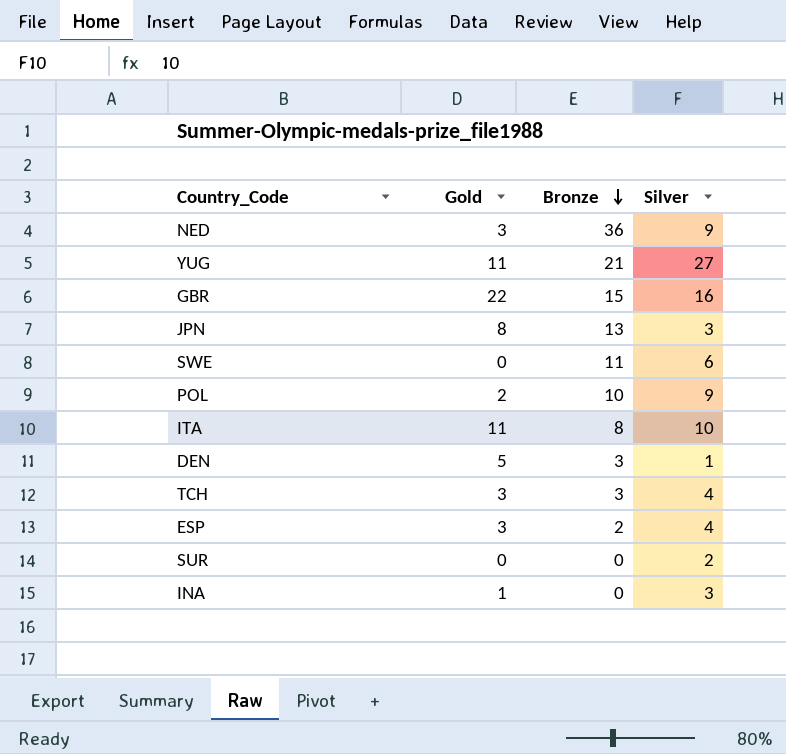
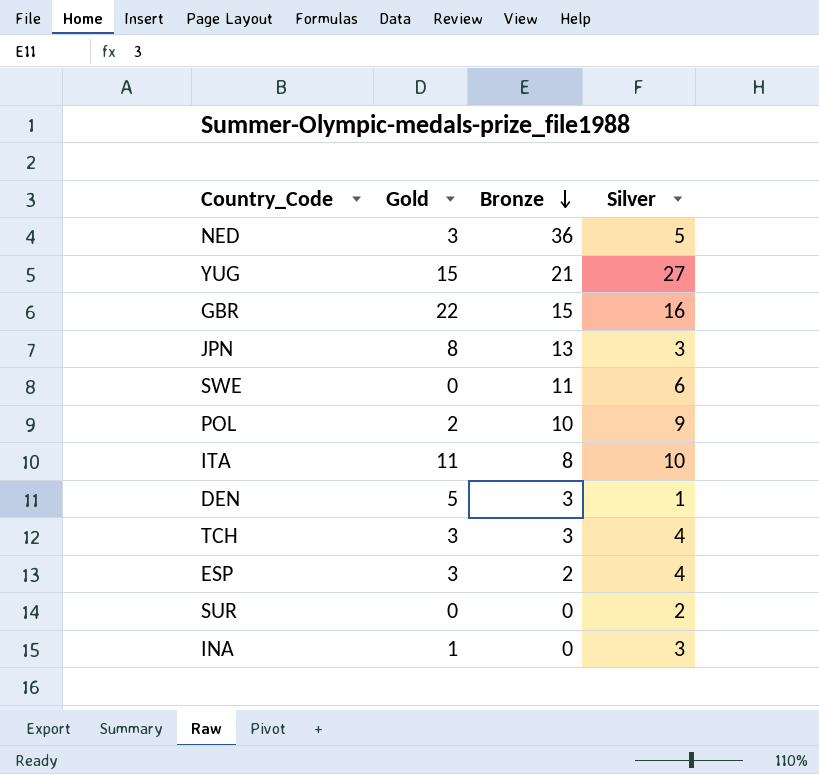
NED | Silver: 9 -> 5
YUG | Gold: 11 -> 15

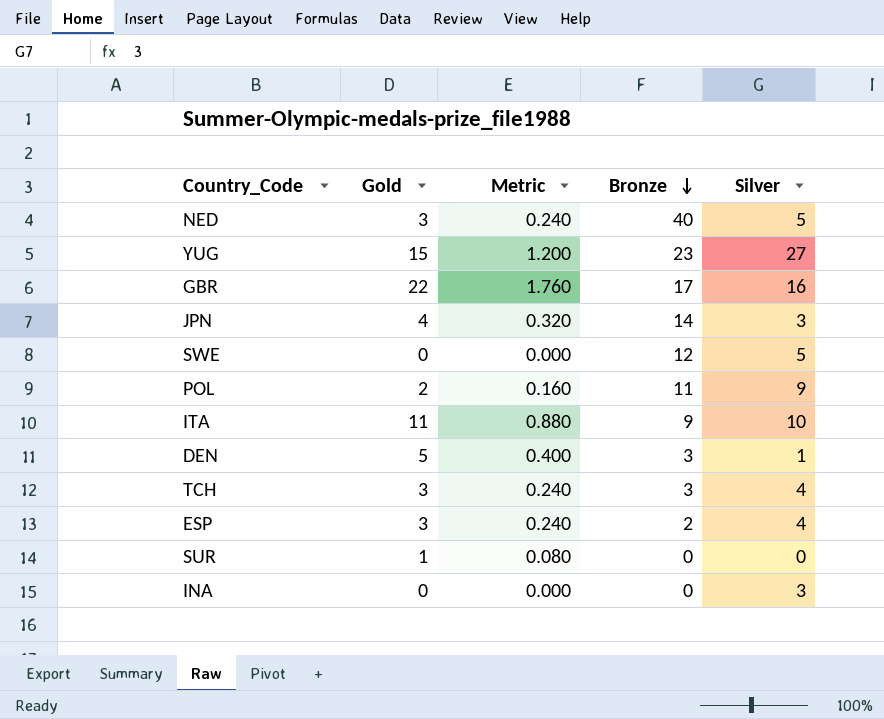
column Metric | formula: none -> [Gold] * 0.08
NED | Bronze: 36 -> 40
YUG | Bronze: 21 -> 23
GBR | Bronze: 15 -> 17
JPN | Gold: 8 -> 4
JPN | Bronze: 13 -> 14
SWE | Bronze: 11 -> 12
SWE | Silver: 6 -> 5
POL | Bronze: 10 -> 11
ITA | Bronze: 8 -> 9
SUR | Gold: 0 -> 1
SUR | Silver: 2 -> 0
INA | Gold: 1 -> 0

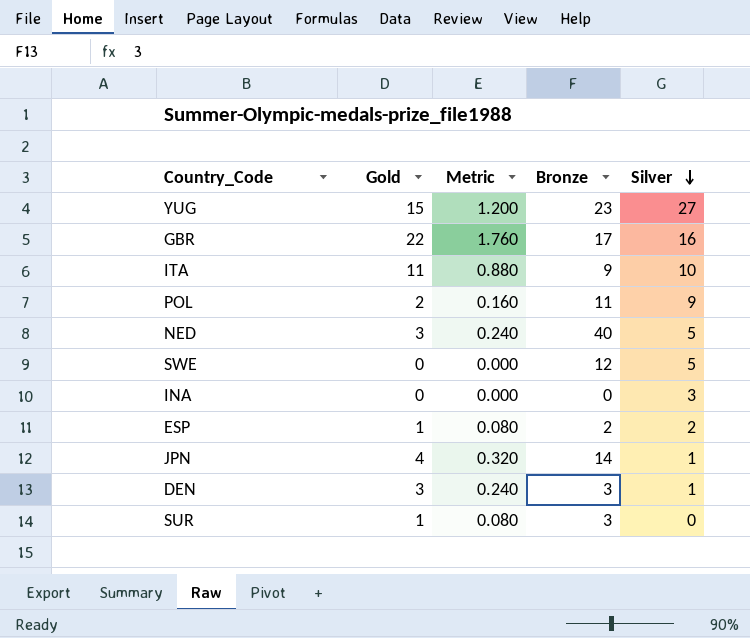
row order: Bronze descending -> Silver descending
row TCH: 3 | 0.240 | 3 | 4 -> none
ESP | Gold: 3 -> 1
ESP | Metric: 0.240 -> 0.080
ESP | Silver: 4 -> 2
JPN | Silver: 3 -> 1
DEN | Gold: 5 -> 3
DEN | Metric: 0.400 -> 0.240
SUR | Bronze: 0 -> 3

